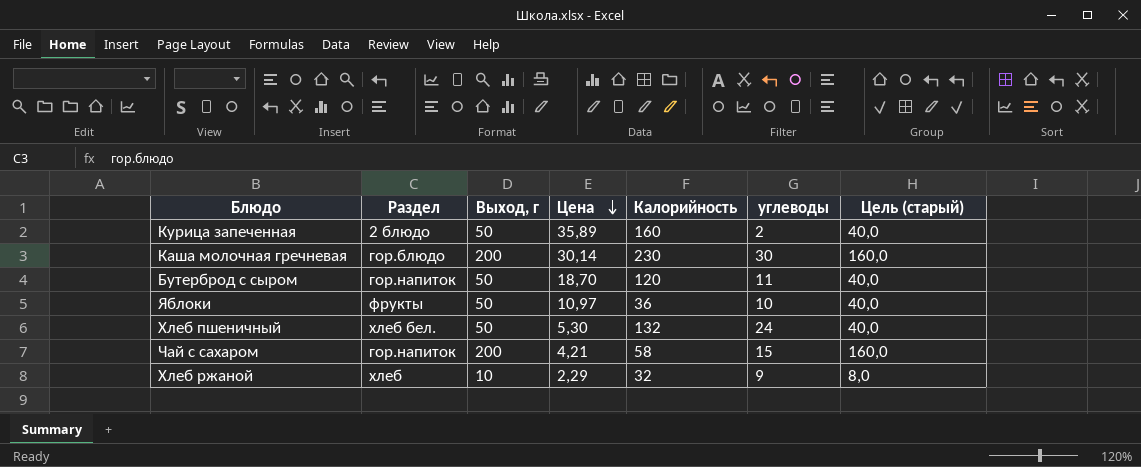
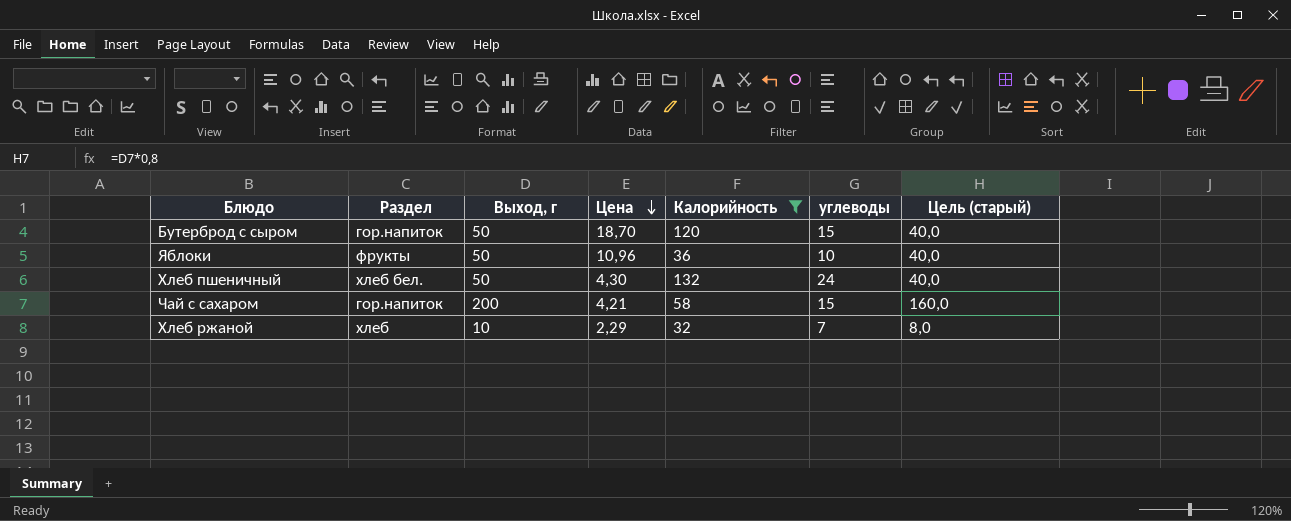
filter: none -> Калорийность <= 132
Бутерброд с сыром | углеводы: 11 -> 15
Яблоки | Цена: 10,97 -> 10,96
Хлеб пшеничный | Цена: 5,30 -> 4,30
Хлеб ржаной | углеводы: 9 -> 7

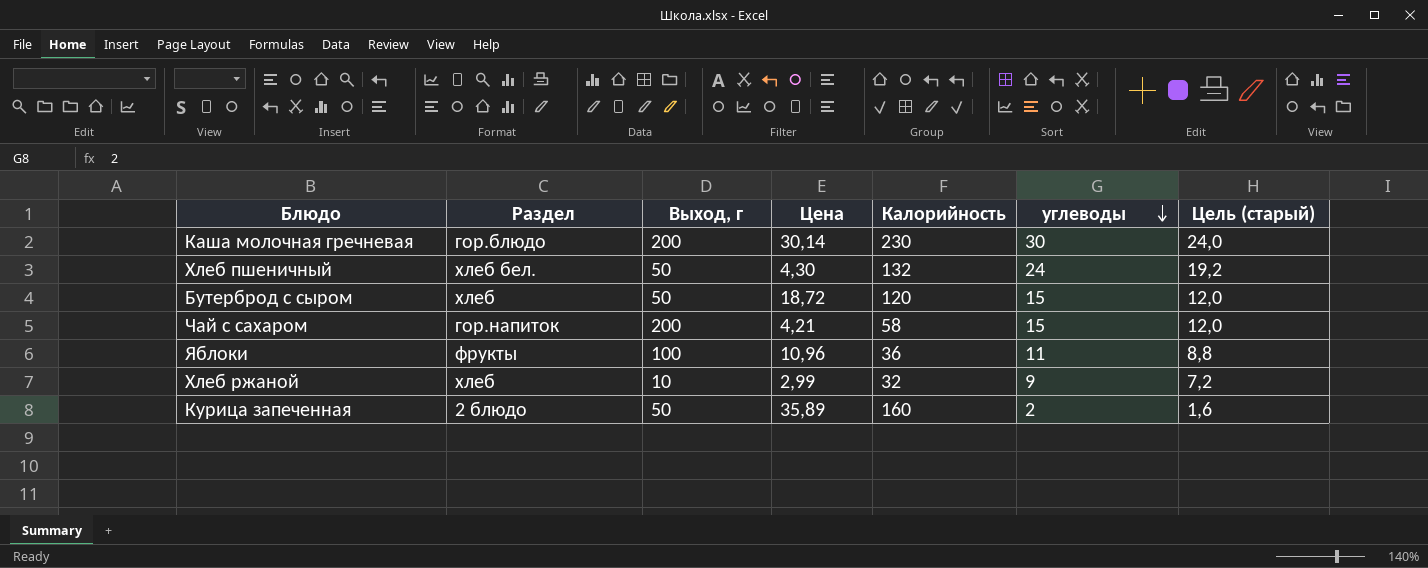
filter: Калорийность <= 132 -> none
row order: Цена descending -> углеводы descending
column Цель (старый) | formula: [Выход, г] * 0,8 -> [углеводы] * 0,8
Бутерброд с сыром | Раздел: гор.напиток -> хлеб
Бутерброд с сыром | Цена: 18,70 -> 18,72
Яблоки | Выход, г: 50 -> 100
Яблоки | углеводы: 10 -> 11
Хлеб ржаной | Цена: 2,29 -> 2,99
Хлеб ржаной | углеводы: 7 -> 9

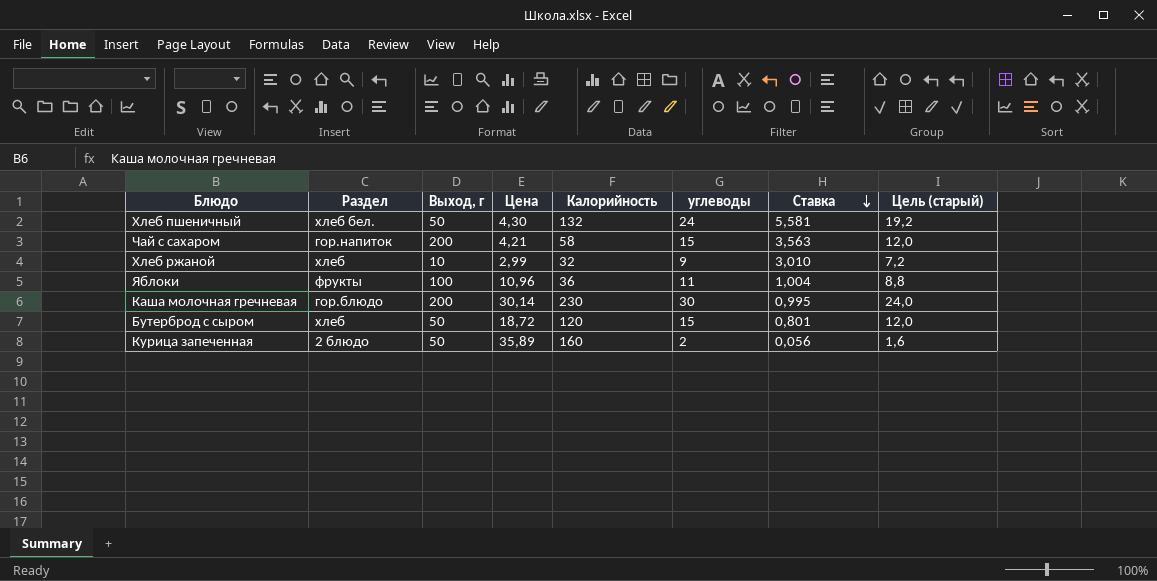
row order: углеводы descending -> Ставка descending
column Ставка | formula: none -> [углеводы] / [Цена]

